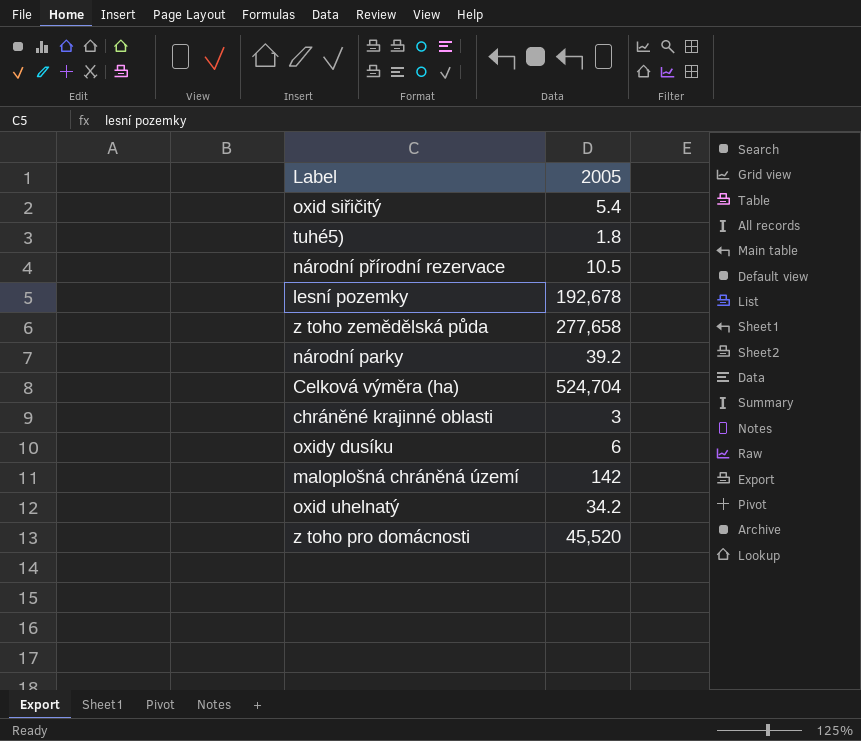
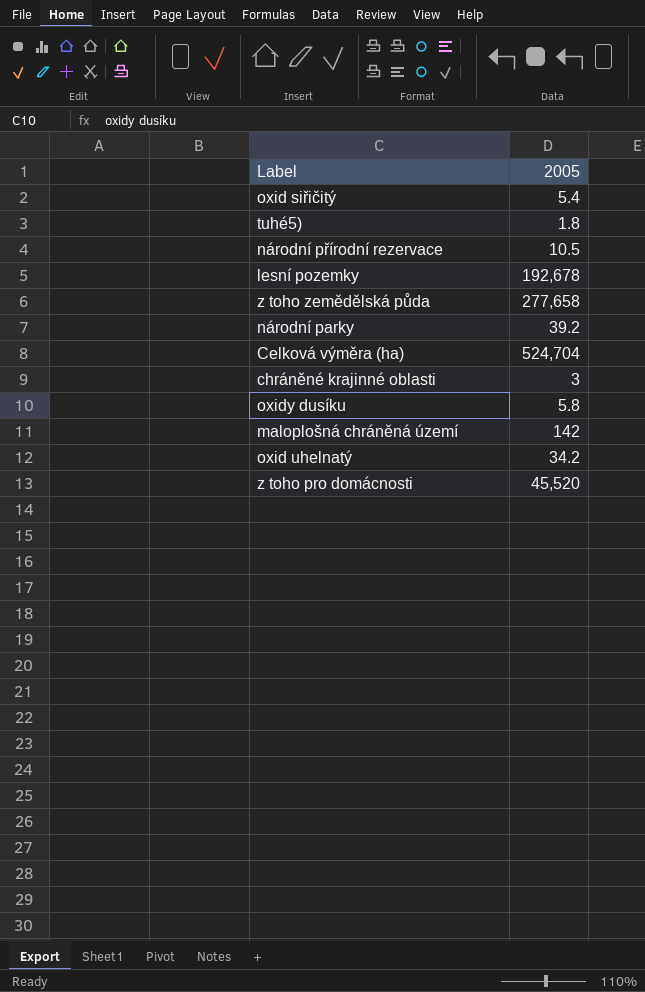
oxidy dusíku | 2005: 6 -> 5.8

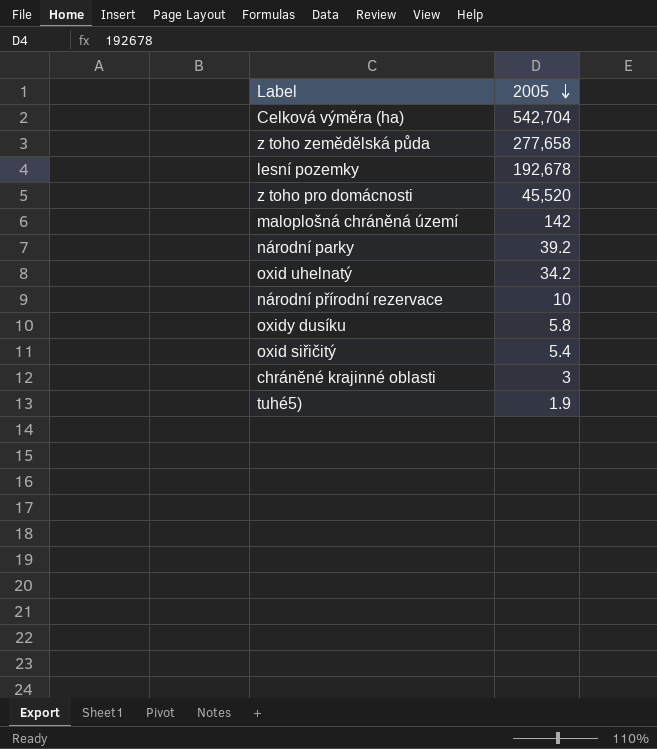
row order: none -> 2005 descending
Celková výměra (ha) | 2005: 524,704 -> 542,704
národní přírodní rezervace | 2005: 10.5 -> 10
tuhé5) | 2005: 1.8 -> 1.9

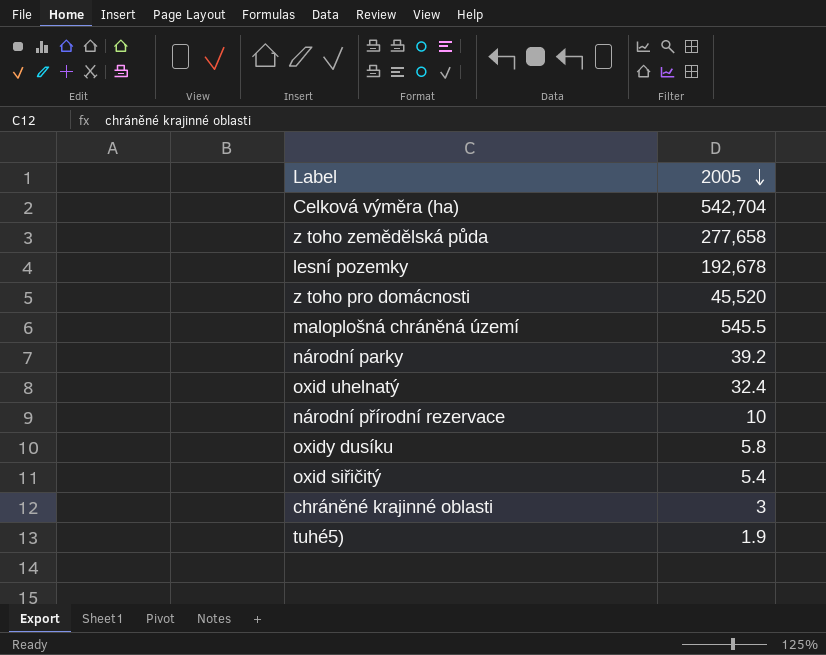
maloplošná chráněná území | 2005: 142 -> 545.5
oxid uhelnatý | 2005: 34.2 -> 32.4

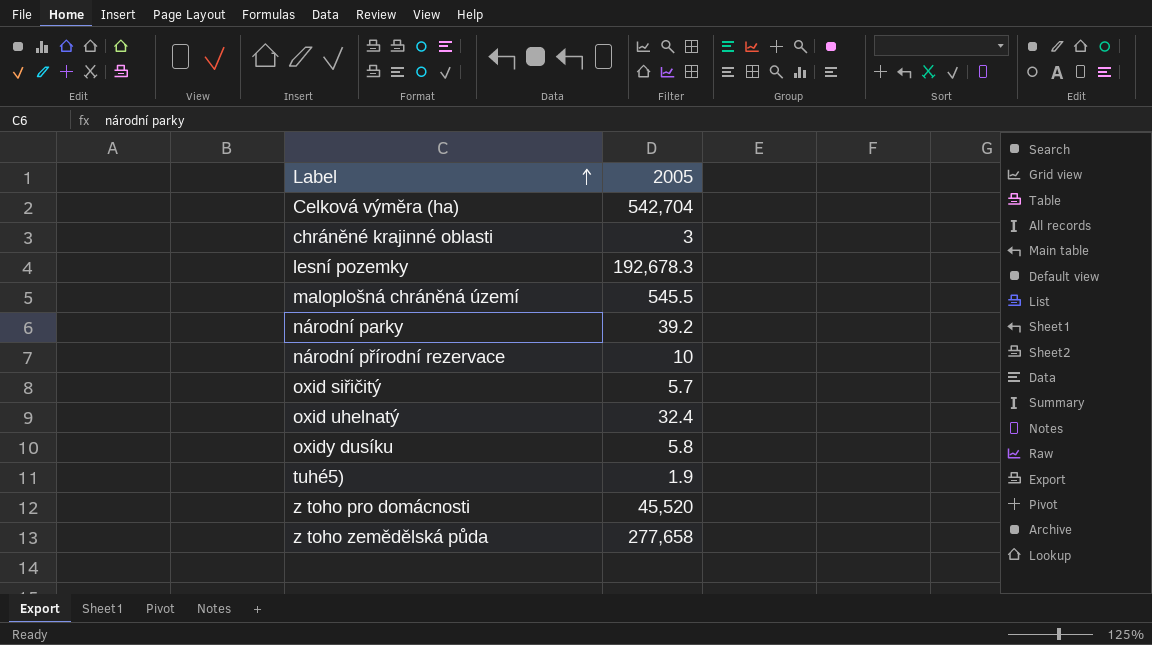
row order: 2005 descending -> Label ascending
lesní pozemky | 2005: 192,678 -> 192,678.3
oxid siřičitý | 2005: 5.4 -> 5.7

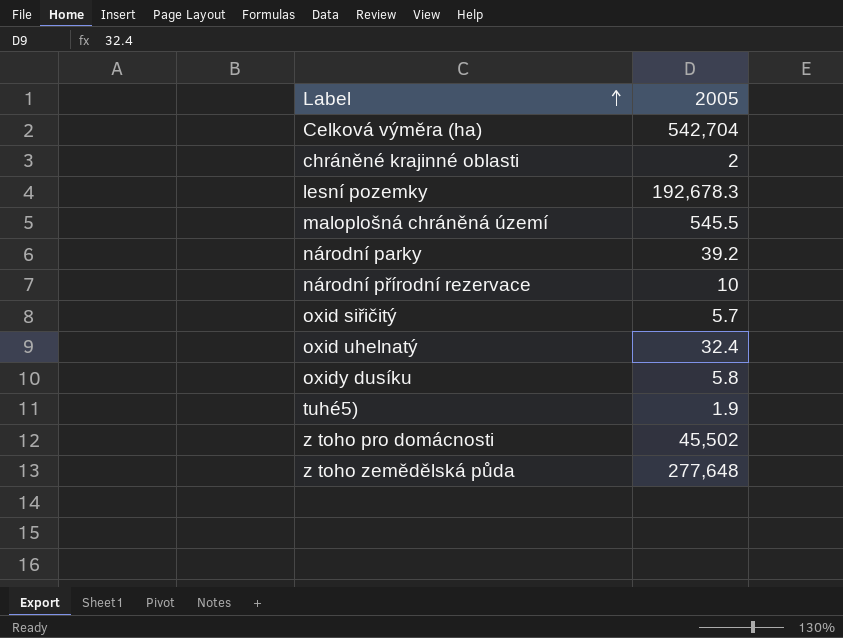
chráněné krajinné oblasti | 2005: 3 -> 2
z toho pro domácnosti | 2005: 45,520 -> 45,502
z toho zemědělská půda | 2005: 277,658 -> 277,648

